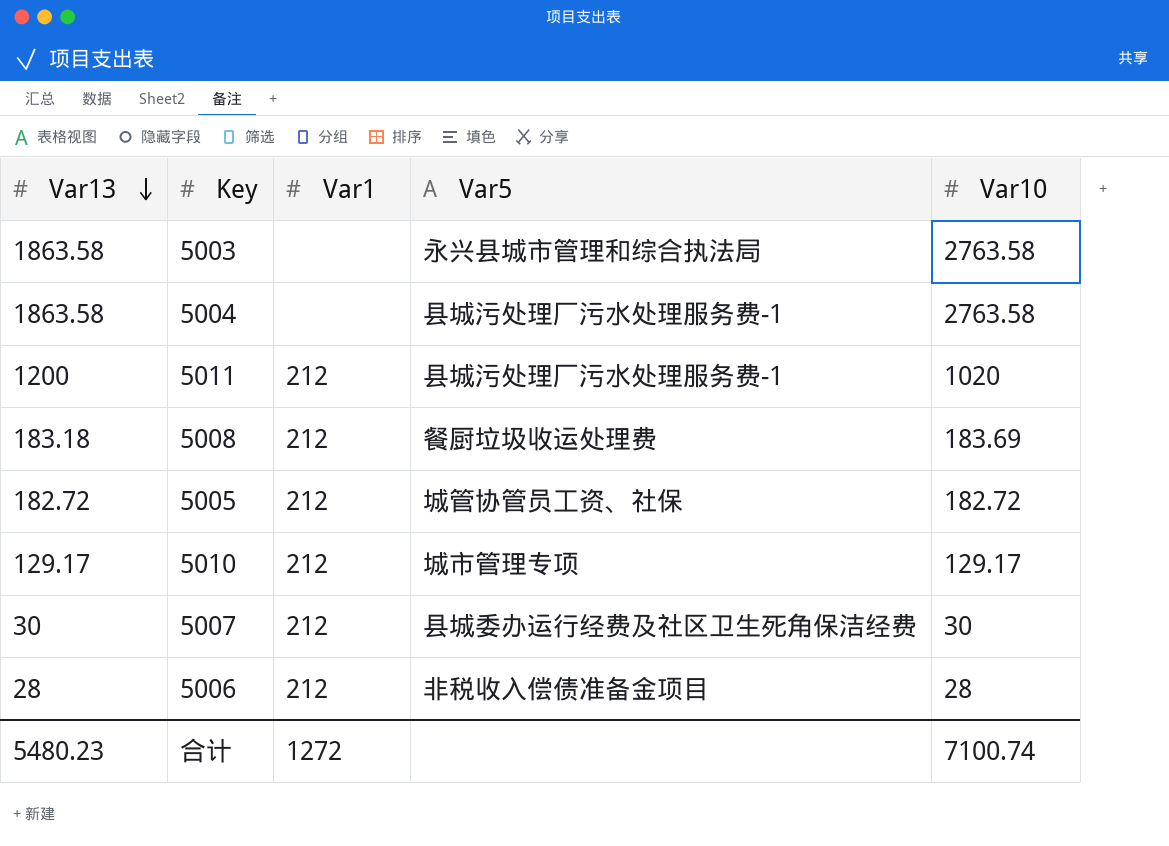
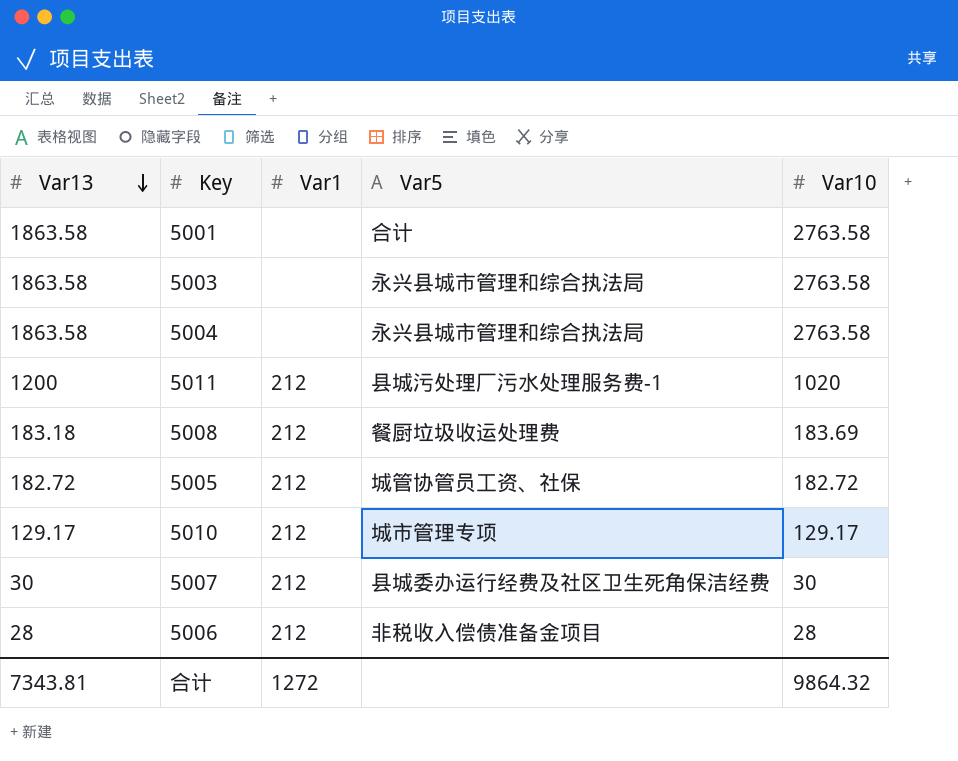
row 5001: none -> 1863.58 | none | 合计 | 2763.58
5004 | Var5: 县城污处理厂污水处理服务费-1 -> 永兴县城市管理和综合执法局
合计 | Var13: 5480.23 -> 7343.81
合计 | Var10: 7100.74 -> 9864.32

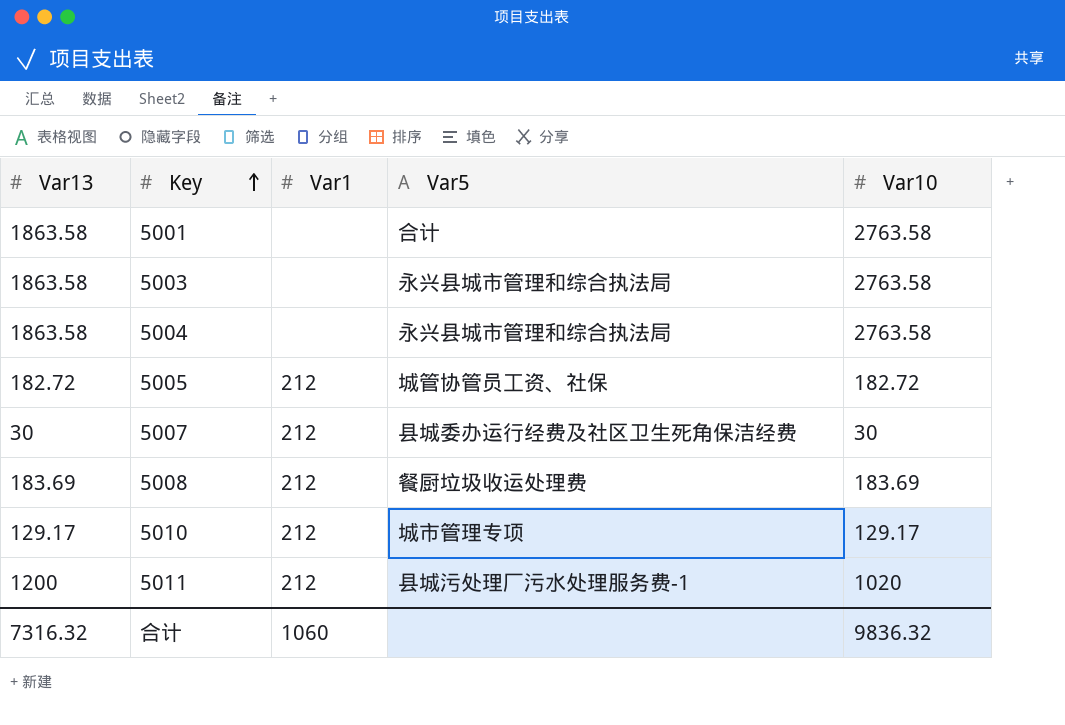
row order: Var13 descending -> Key ascending
row 5006: 28 | 212 | 非税收入偿债准备金项目 | 28 -> none
5008 | Var13: 183.18 -> 183.69
合计 | Var13: 7343.81 -> 7316.32
合计 | Var1: 1272 -> 1060
合计 | Var10: 9864.32 -> 9836.32

